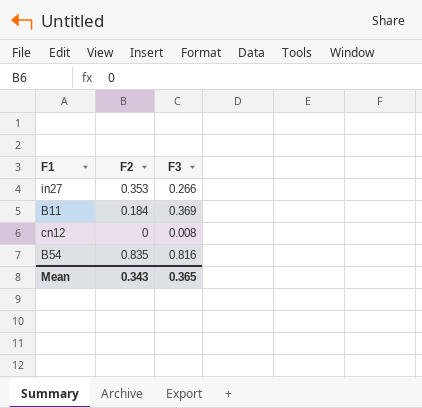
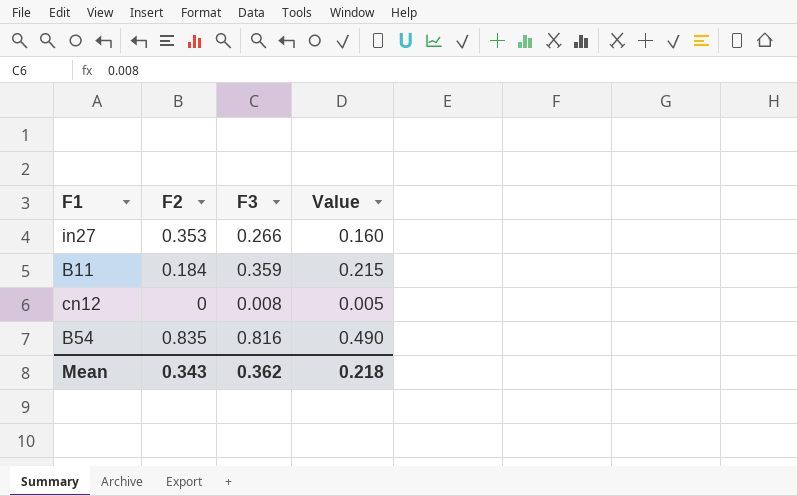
column Value | formula: none -> [F3] * 0.6
B11 | F3: 0.369 -> 0.359
Mean | F3: 0.365 -> 0.362

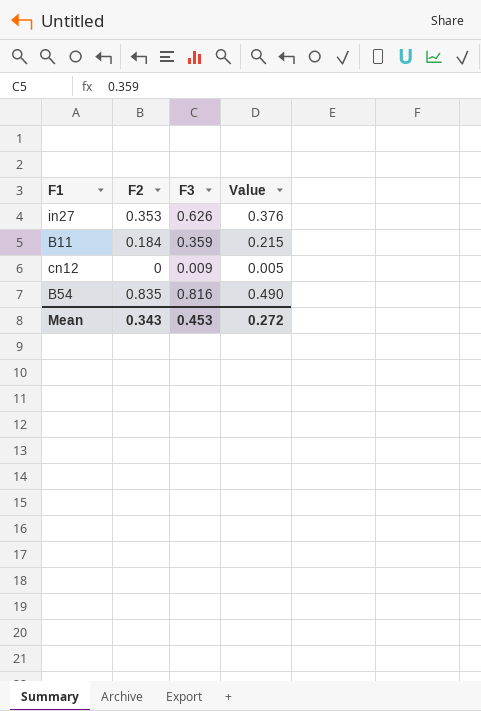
in27 | F3: 0.266 -> 0.626
in27 | Value: 0.160 -> 0.376
cn12 | F3: 0.008 -> 0.009
Mean | F3: 0.362 -> 0.453
Mean | Value: 0.218 -> 0.272

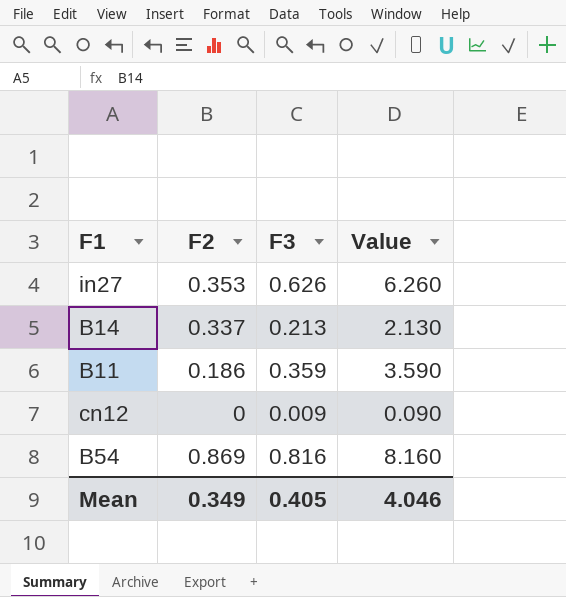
column Value | formula: [F3] * 0.6 -> [F3] * 10
row B14: none -> 0.337 | 0.213 | 2.130
B11 | F2: 0.184 -> 0.186
B54 | F2: 0.835 -> 0.869
Mean | F2: 0.343 -> 0.349
Mean | F3: 0.453 -> 0.405
Mean | Value: 0.272 -> 4.046

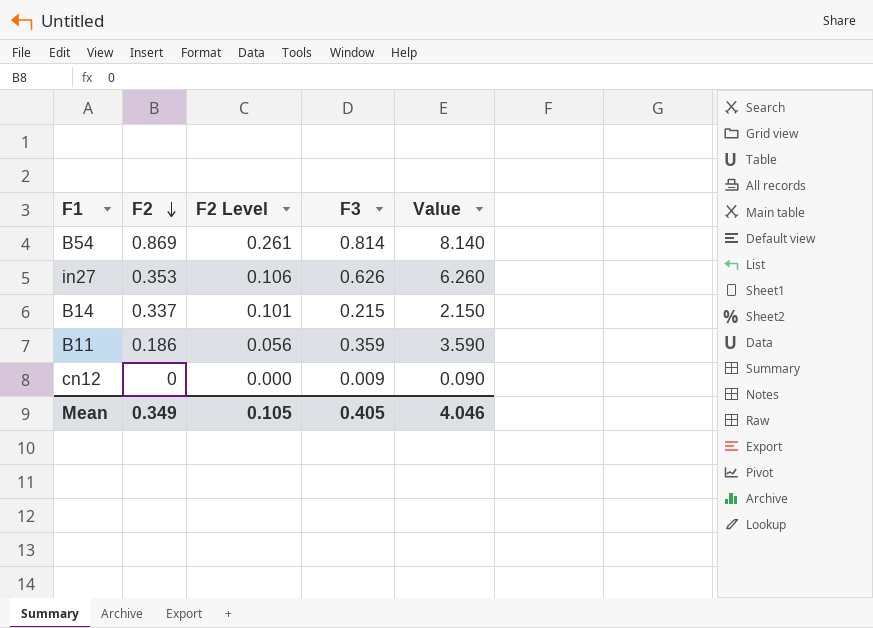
row order: none -> F2 descending
column F2 Level | formula: none -> [F2] * 0.3
B54 | F3: 0.816 -> 0.814
B54 | Value: 8.160 -> 8.140
B14 | F3: 0.213 -> 0.215
B14 | Value: 2.130 -> 2.150

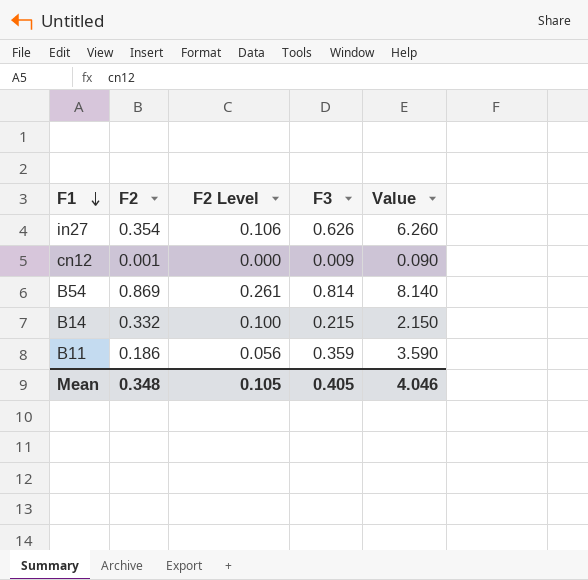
row order: F2 descending -> F1 descending
in27 | F2: 0.353 -> 0.354
cn12 | F2: 0 -> 0.001
B14 | F2: 0.337 -> 0.332
B14 | F2 Level: 0.101 -> 0.100
Mean | F2: 0.349 -> 0.348

